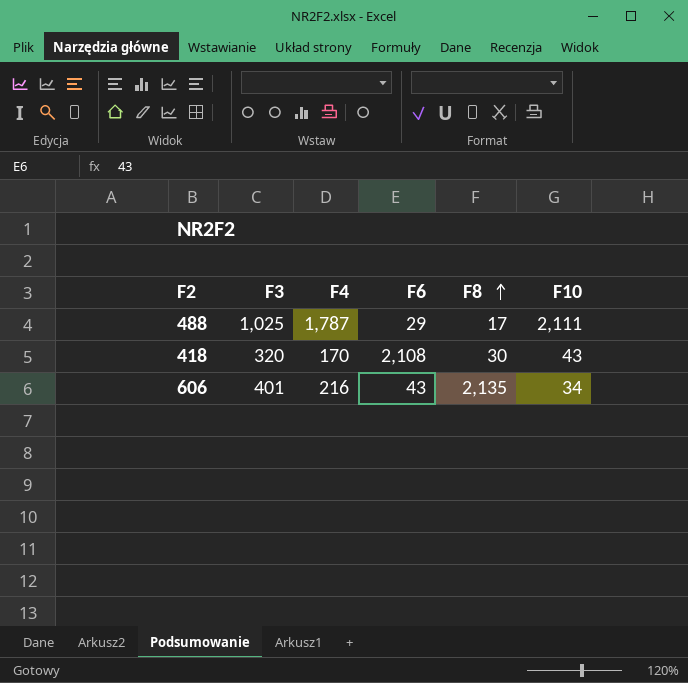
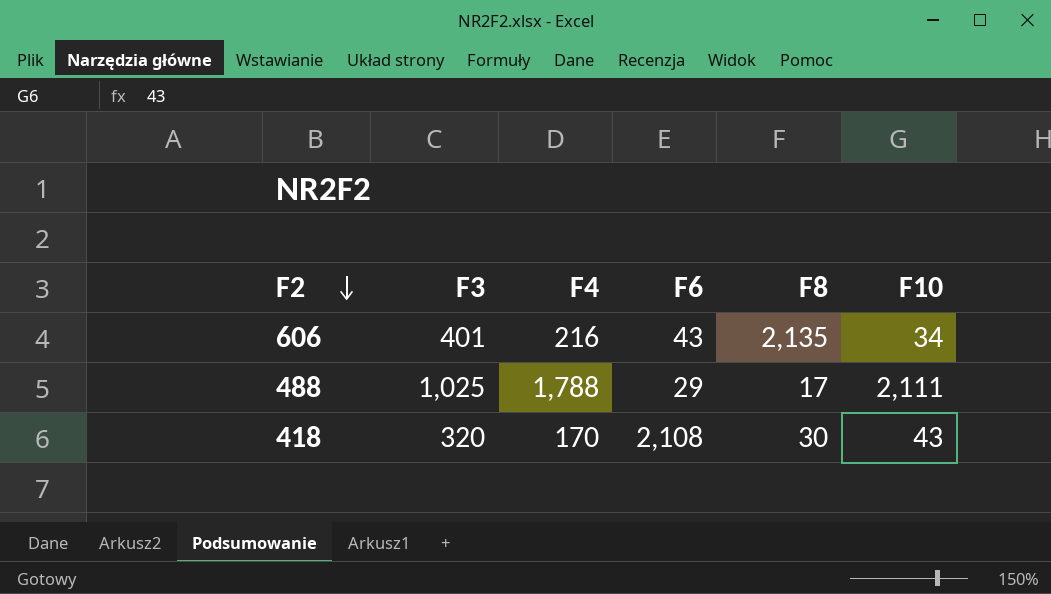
row order: F8 ascending -> F2 descending
488 | F4: 1,787 -> 1,788

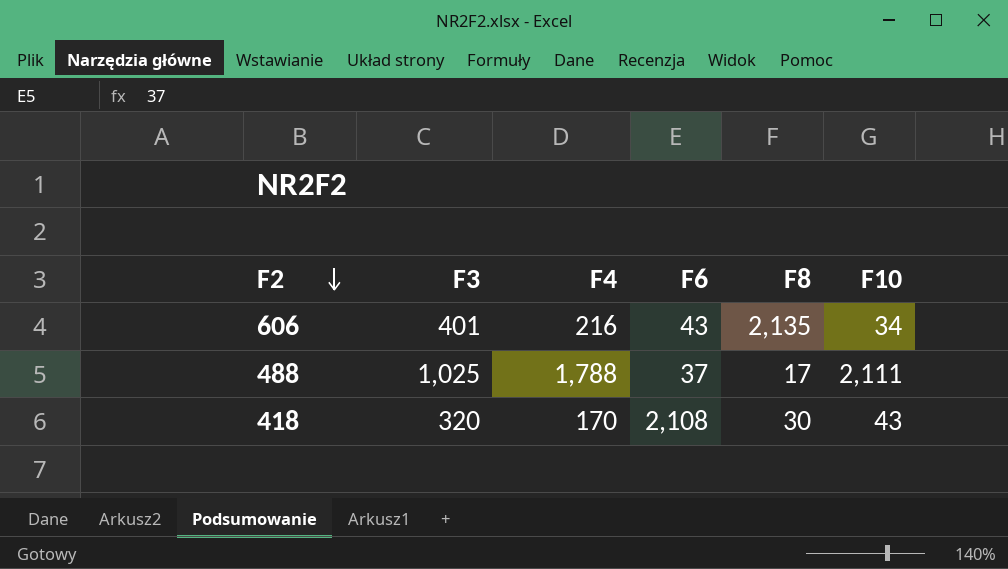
488 | F6: 29 -> 37

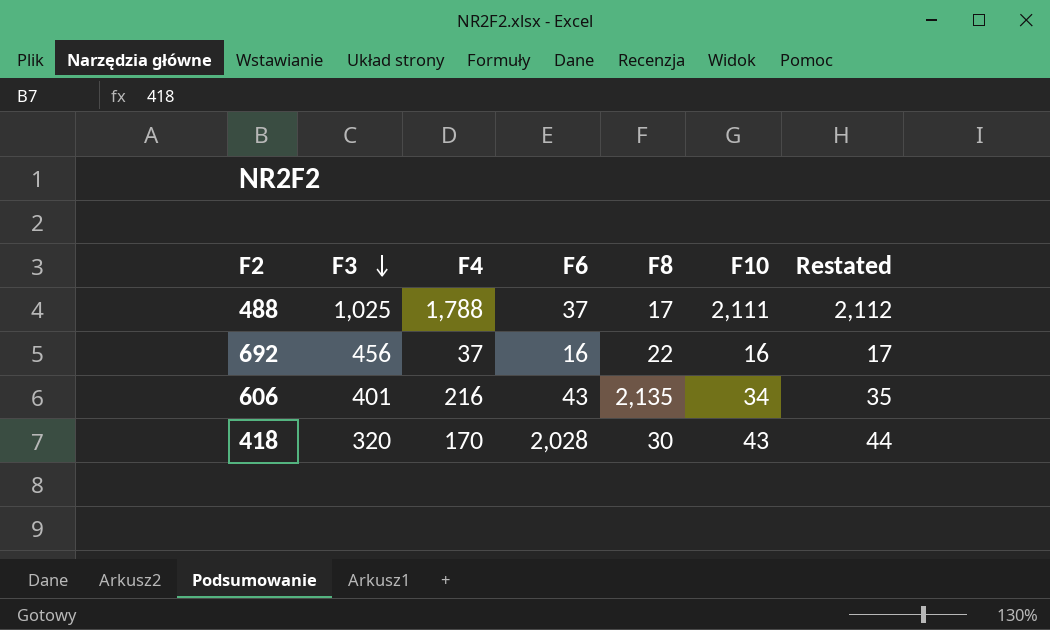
row order: F2 descending -> F3 descending
column Restated | formula: none -> [F10] + 1
row 692: none -> 456 | 37 | 16 | 22 | 16 | 17
418 | F6: 2,108 -> 2,028

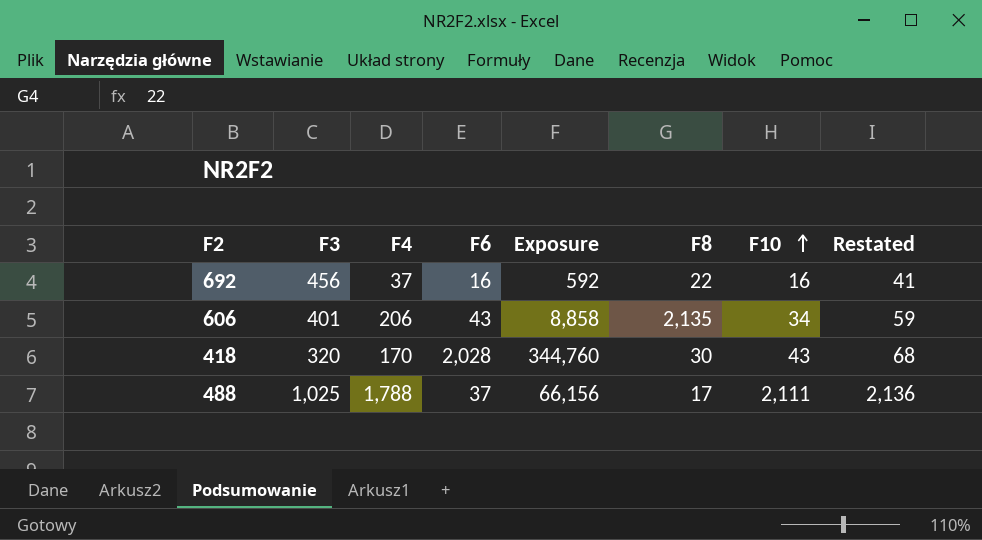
row order: F3 descending -> F10 ascending
column Exposure | formula: none -> [F4] * [F6]
column Restated | formula: [F10] + 1 -> [F10] + 25
606 | F4: 216 -> 206

